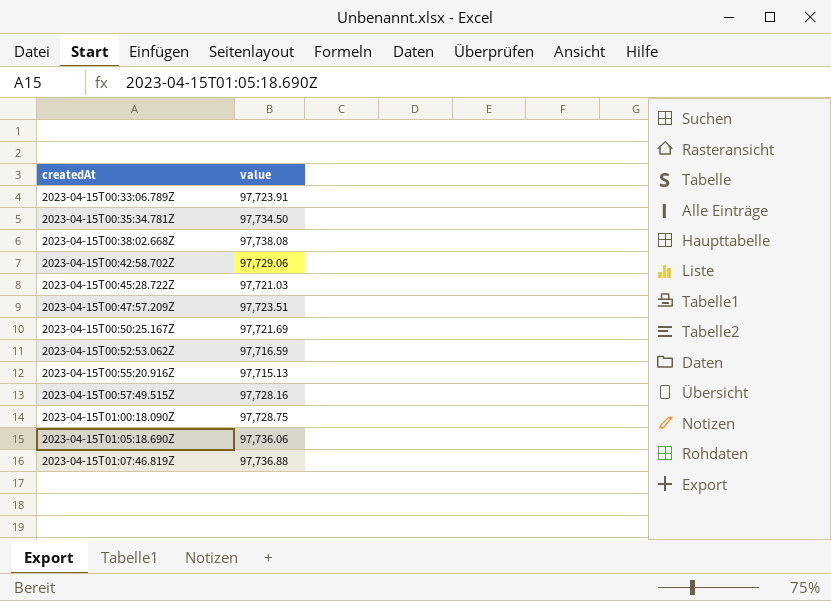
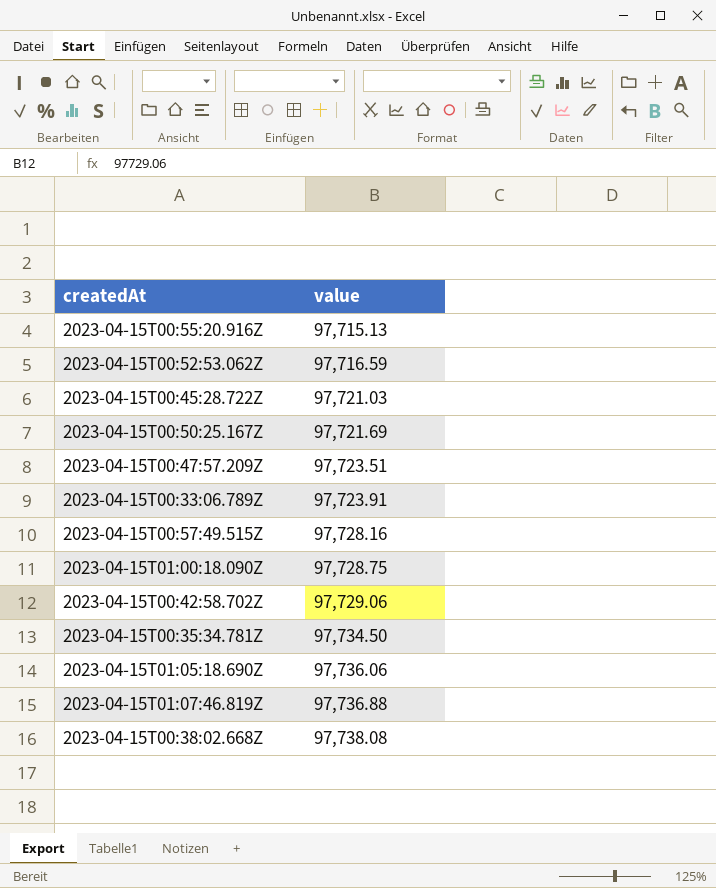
row order: createdAt ascending -> value ascending

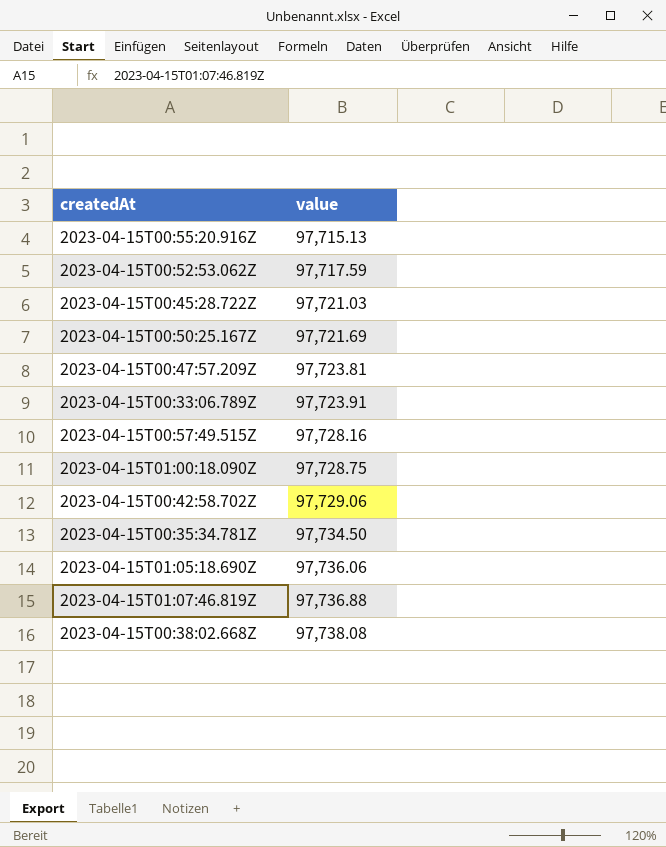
2023-04-15T00:52:53.062Z | value: 97,716.59 -> 97,717.59
2023-04-15T00:47:57.209Z | value: 97,723.51 -> 97,723.81

